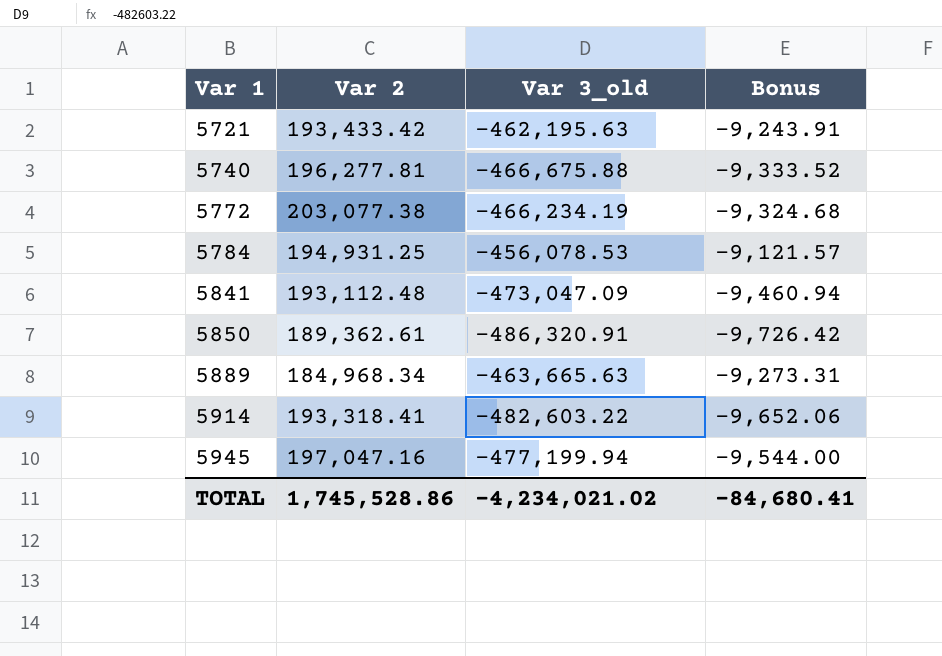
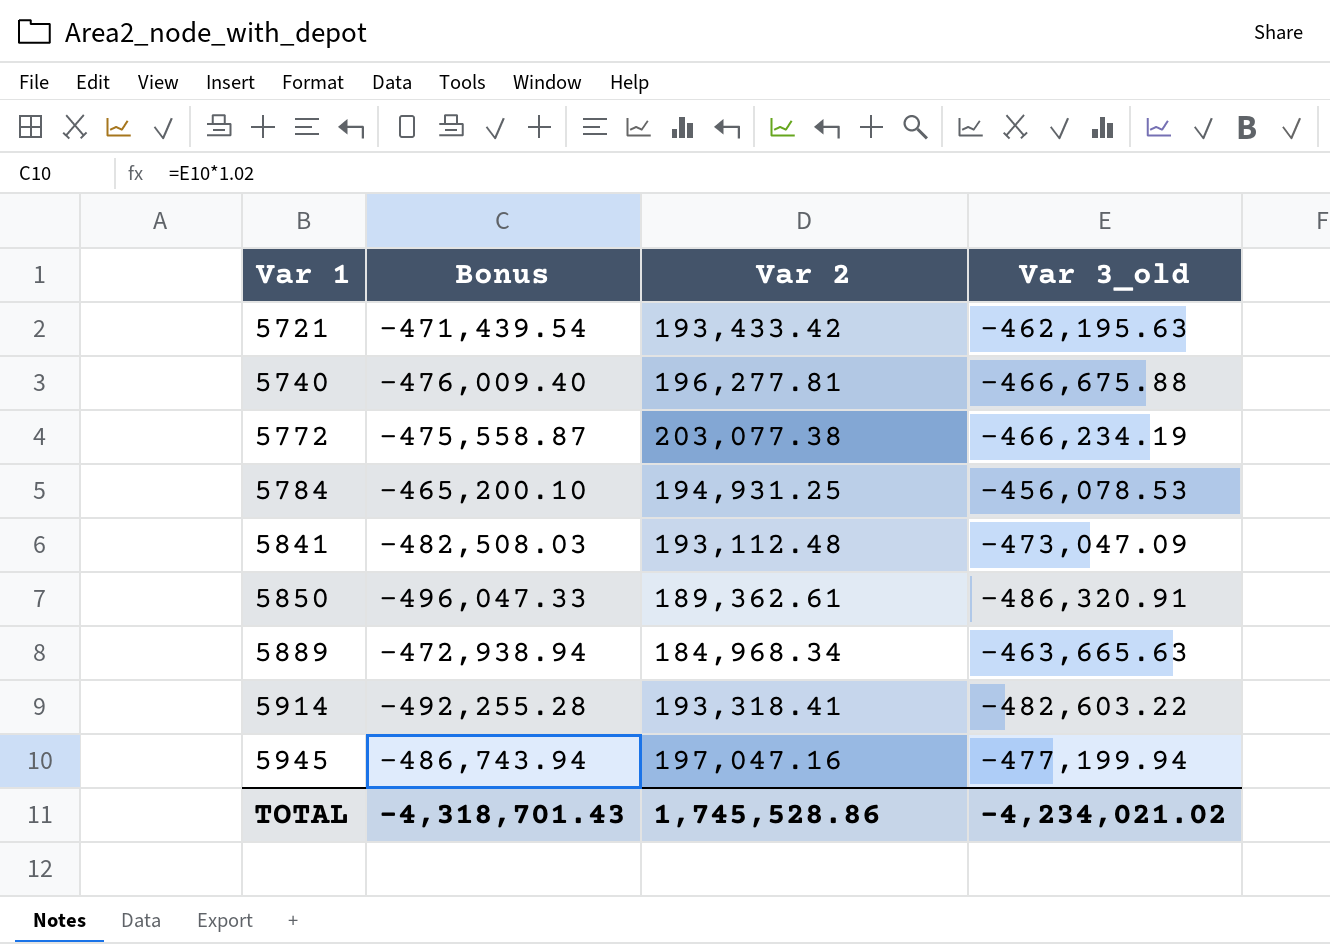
column Bonus | formula: [Var 3_old] * 0.02 -> [Var 3_old] * 1.02
column Bonus | position: 4 -> 2
TOTAL | Bonus: -84,680.41 -> -4,318,701.43

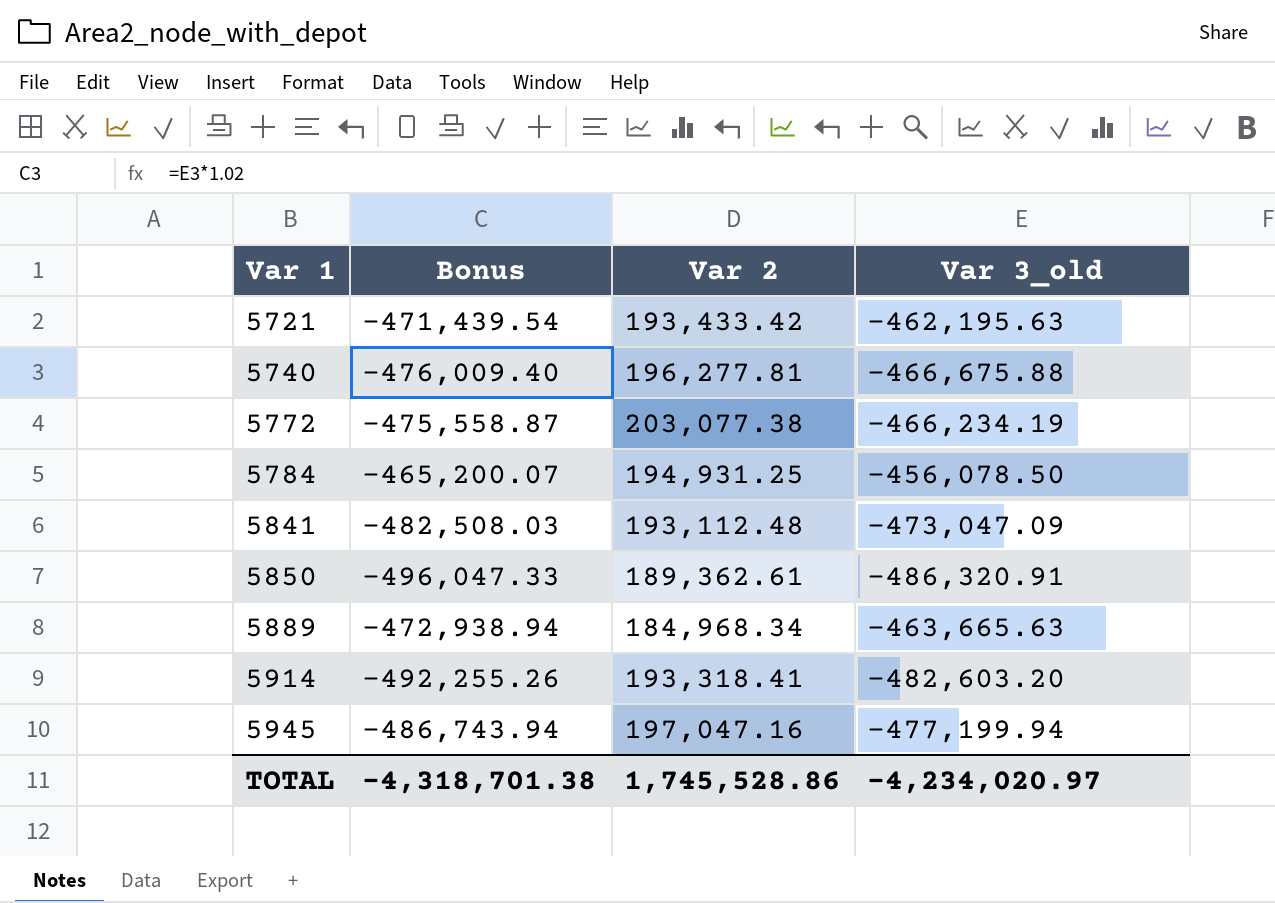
5784 | Bonus: -465,200.10 -> -465,200.07
5784 | Var 3_old: -456,078.53 -> -456,078.50
5914 | Bonus: -492,255.28 -> -492,255.26
5914 | Var 3_old: -482,603.22 -> -482,603.20
TOTAL | Bonus: -4,318,701.43 -> -4,318,701.38
TOTAL | Var 3_old: -4,234,021.02 -> -4,234,020.97

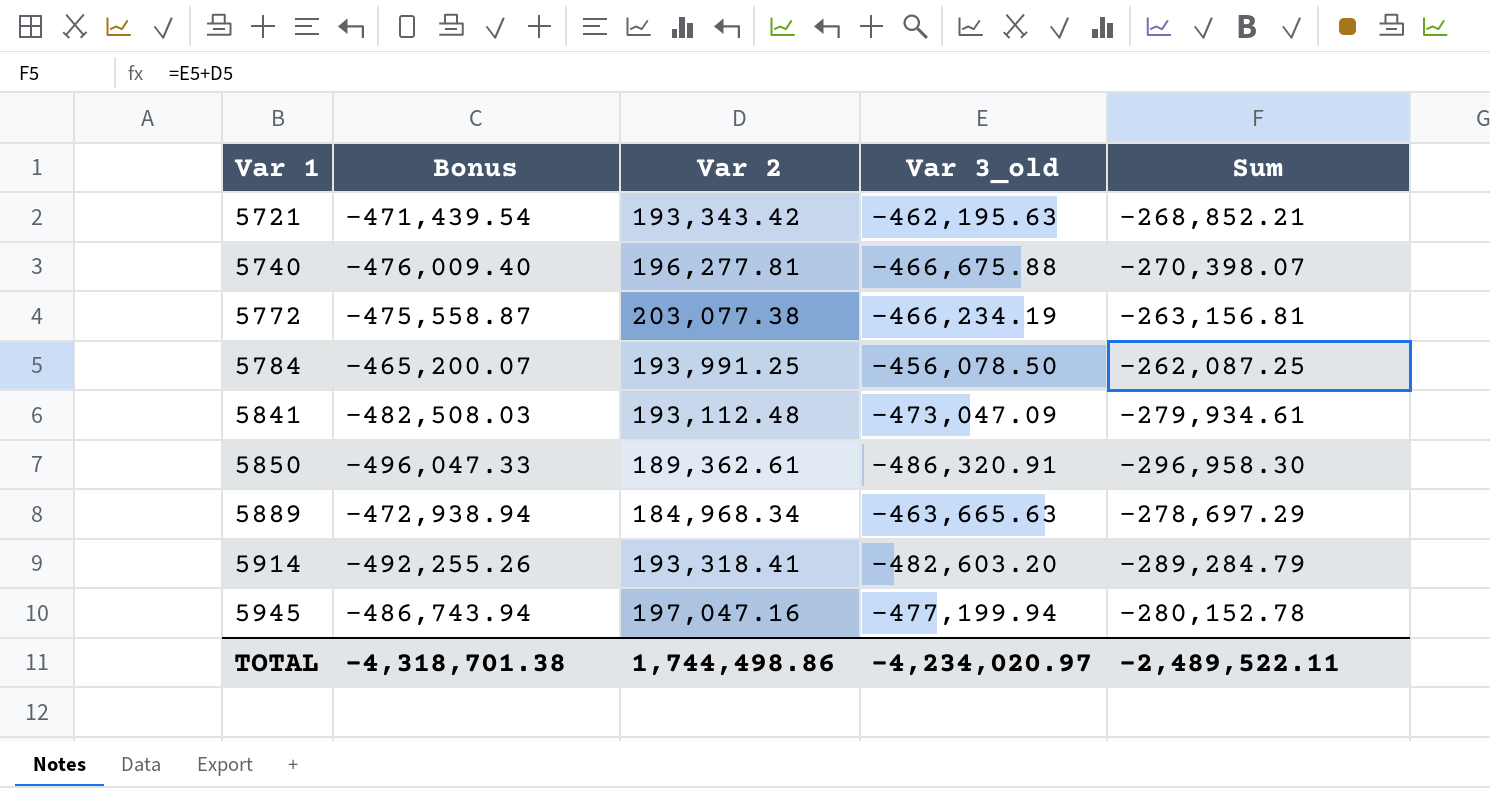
column Sum | formula: none -> [Var 2] + [Var 3_old]
5721 | Var 2: 193,433.42 -> 193,343.42
5784 | Var 2: 194,931.25 -> 193,991.25
TOTAL | Var 2: 1,745,528.86 -> 1,744,498.86

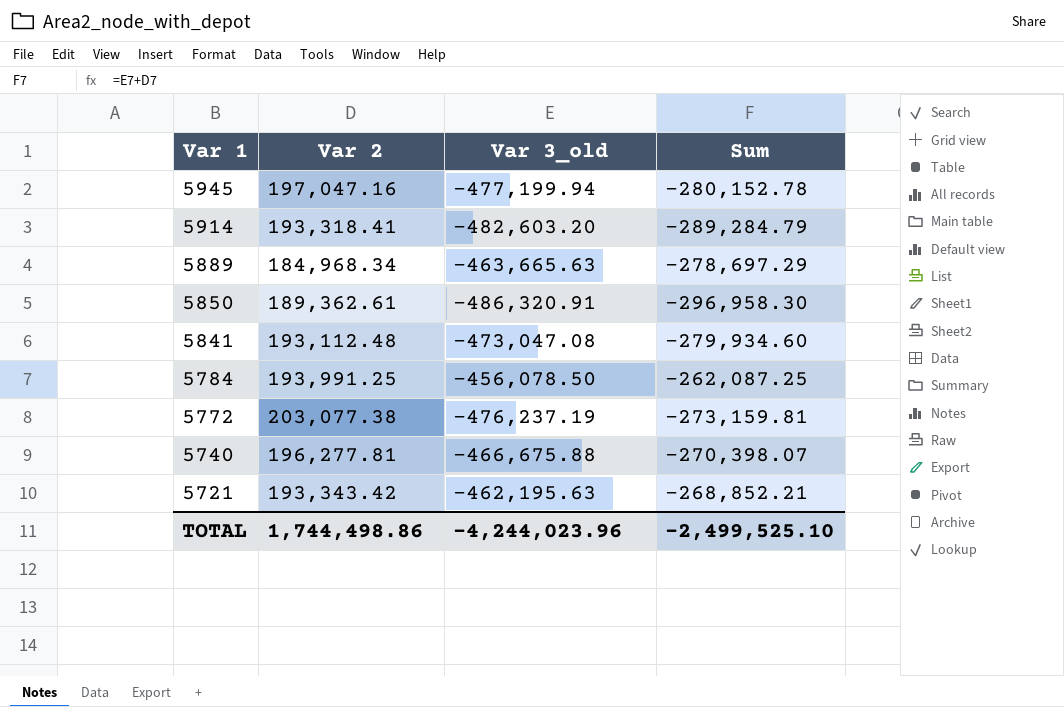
row order: Var 1 ascending -> Var 1 descending
column Bonus | formula: [Var 3_old] * 1.02 -> none
5841 | Var 3_old: -473,047.09 -> -473,047.08
5841 | Sum: -279,934.61 -> -279,934.60
5772 | Var 3_old: -466,234.19 -> -476,237.19
5772 | Sum: -263,156.81 -> -273,159.81
TOTAL | Var 3_old: -4,234,020.97 -> -4,244,023.96
TOTAL | Sum: -2,489,522.11 -> -2,499,525.10

